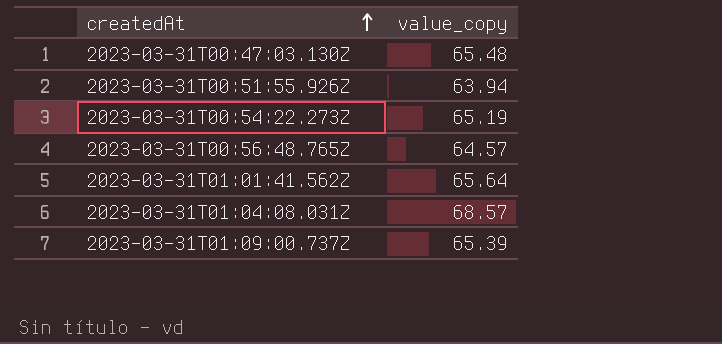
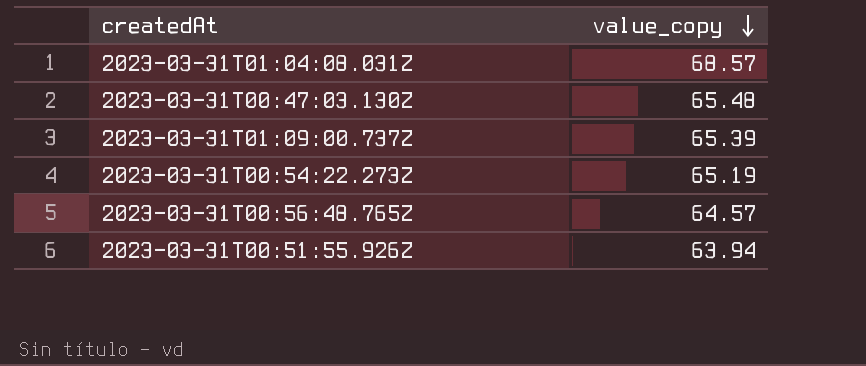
row order: createdAt ascending -> value_copy descending
row 2023-03-31T01:01:41.562Z: 65.64 -> none

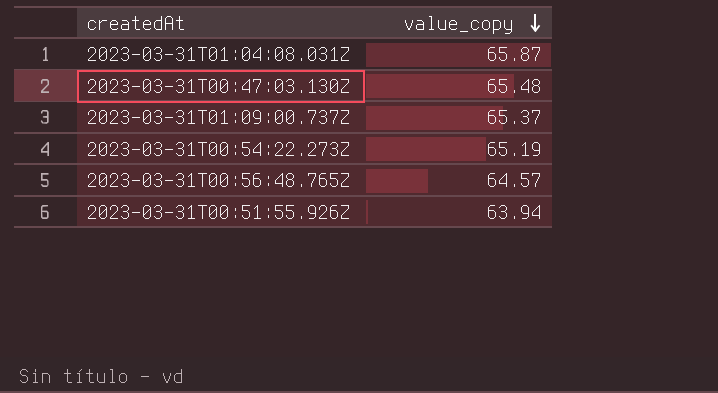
2023-03-31T01:04:08.031Z | value_copy: 68.57 -> 65.87
2023-03-31T01:09:00.737Z | value_copy: 65.39 -> 65.37

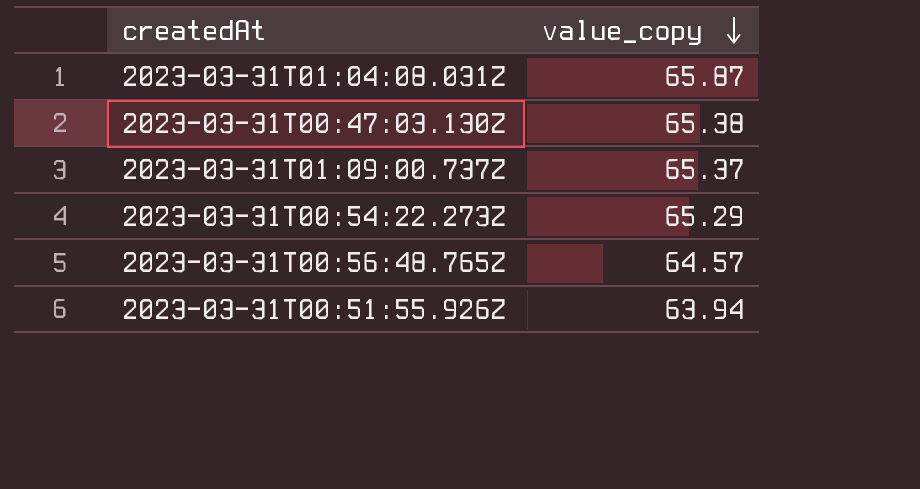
2023-03-31T00:47:03.130Z | value_copy: 65.48 -> 65.38
2023-03-31T00:54:22.273Z | value_copy: 65.19 -> 65.29

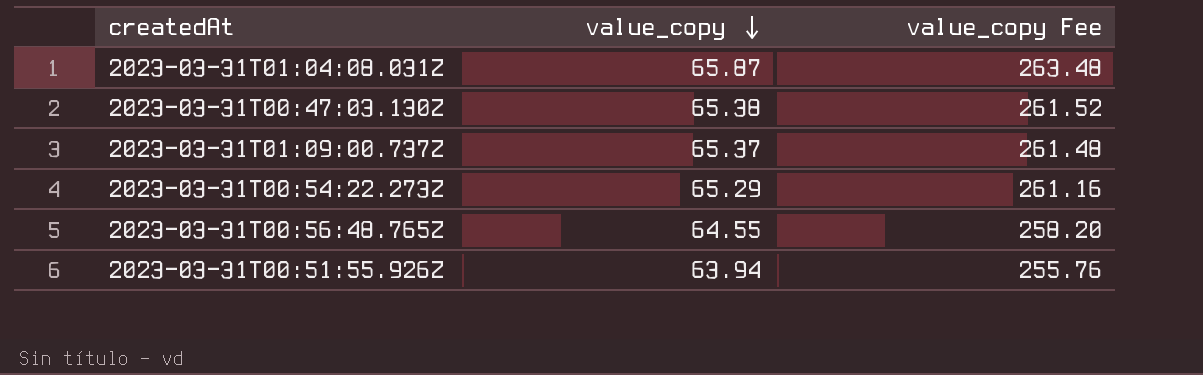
column value_copy Fee | formula: none -> [value_copy] * 4
2023-03-31T00:56:48.765Z | value_copy: 64.57 -> 64.55

